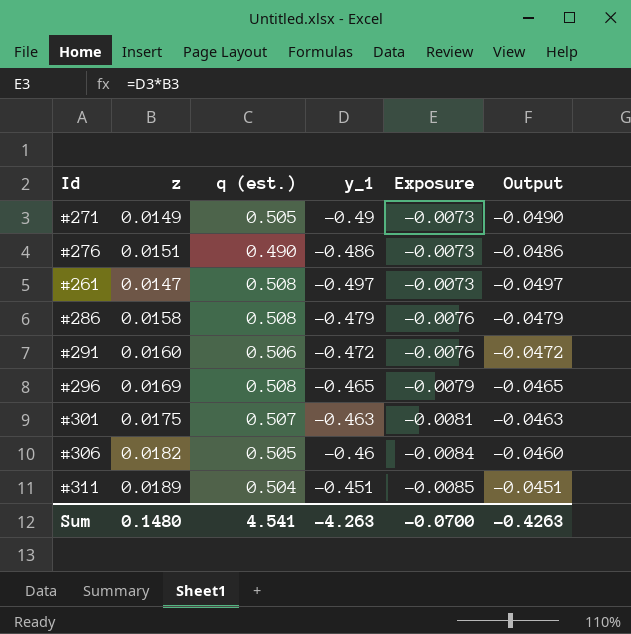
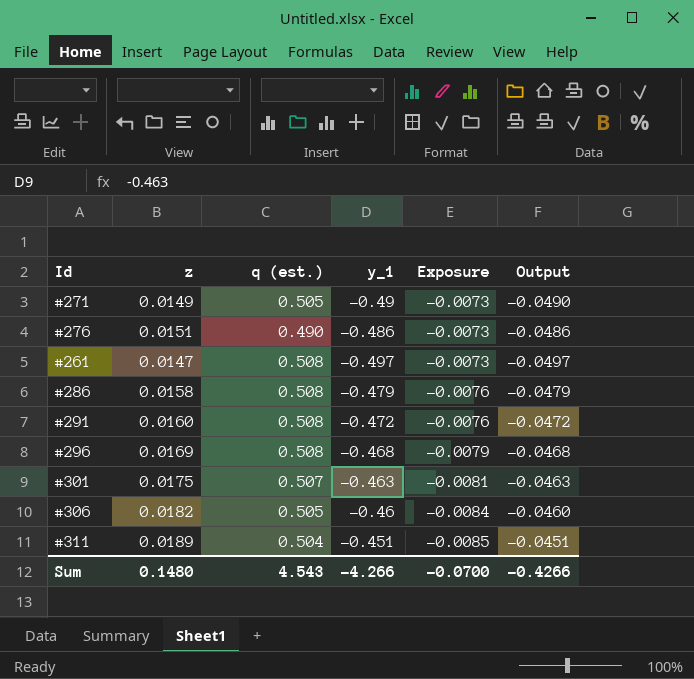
#291 | q (est.): 0.506 -> 0.508
#296 | y_1: -0.465 -> -0.468
#296 | Output: -0.0465 -> -0.0468
Sum | q (est.): 4.541 -> 4.543
Sum | y_1: -4.263 -> -4.266
Sum | Output: -0.4263 -> -0.4266

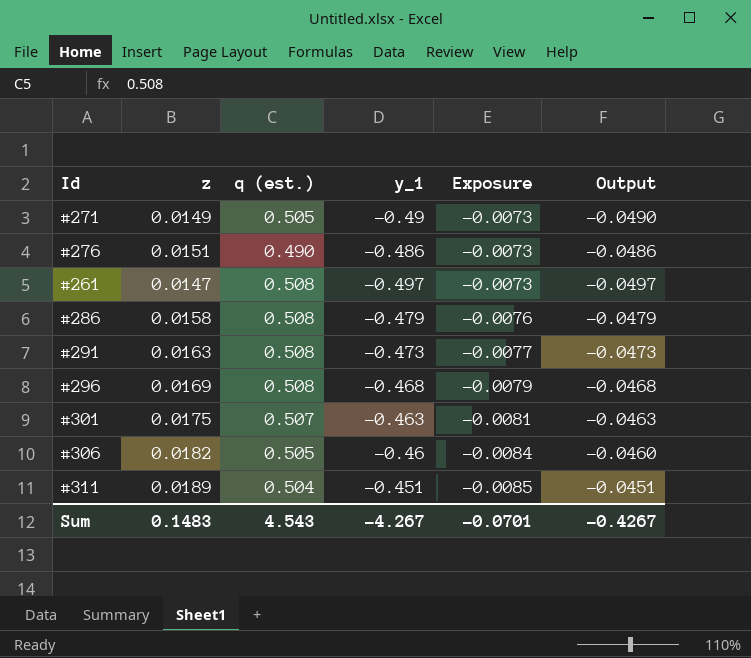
#291 | z: 0.0160 -> 0.0163
#291 | y_1: -0.472 -> -0.473
#291 | Exposure: -0.0076 -> -0.0077
#291 | Output: -0.0472 -> -0.0473
Sum | z: 0.1480 -> 0.1483
Sum | y_1: -4.266 -> -4.267
Sum | Exposure: -0.0700 -> -0.0701
Sum | Output: -0.4266 -> -0.4267

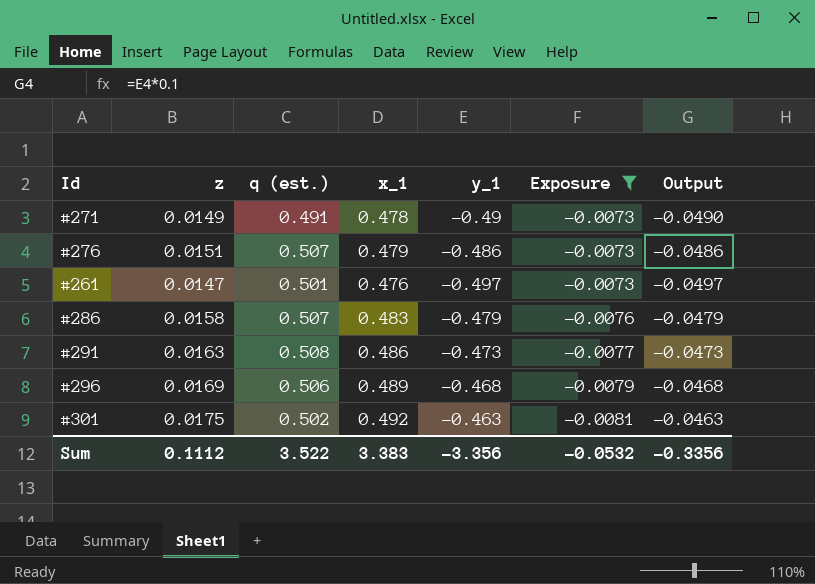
filter: none -> Exposure >= -0.0081
column x_1 | position: none -> 4
#271 | q (est.): 0.505 -> 0.491
#276 | q (est.): 0.490 -> 0.507
#261 | q (est.): 0.508 -> 0.501
#286 | q (est.): 0.508 -> 0.507
#296 | q (est.): 0.508 -> 0.506
#301 | q (est.): 0.507 -> 0.502
Sum | z: 0.1483 -> 0.1112
Sum | q (est.): 4.543 -> 3.522
Sum | y_1: -4.267 -> -3.356
Sum | Exposure: -0.0701 -> -0.0532
Sum | Output: -0.4267 -> -0.3356

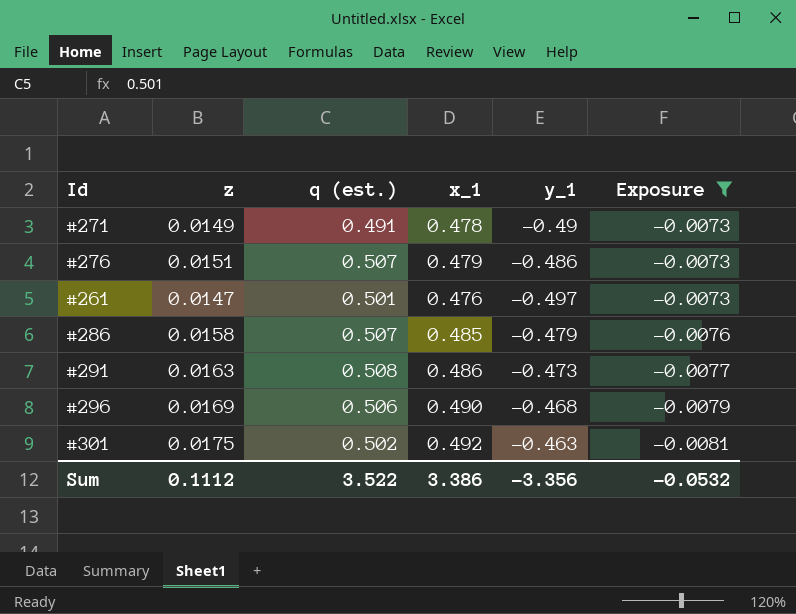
column Output | formula: [y_1] * 0.1 -> none
#286 | x_1: 0.483 -> 0.485
#296 | x_1: 0.489 -> 0.490
Sum | x_1: 3.383 -> 3.386

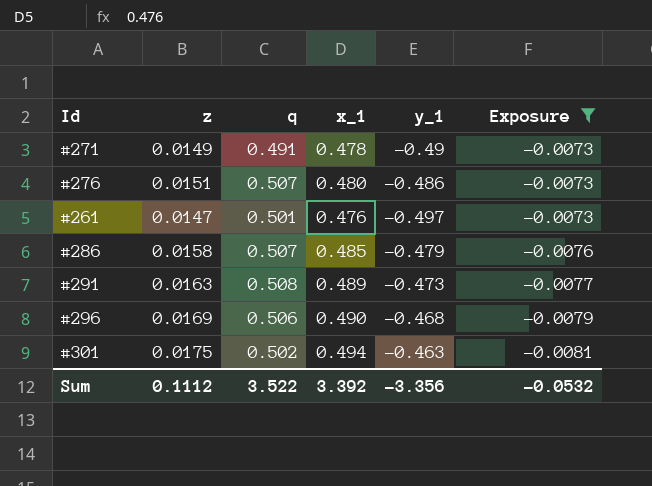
column name: q (est.) -> q
#276 | x_1: 0.479 -> 0.480
#291 | x_1: 0.486 -> 0.489
#301 | x_1: 0.492 -> 0.494
Sum | x_1: 3.386 -> 3.392

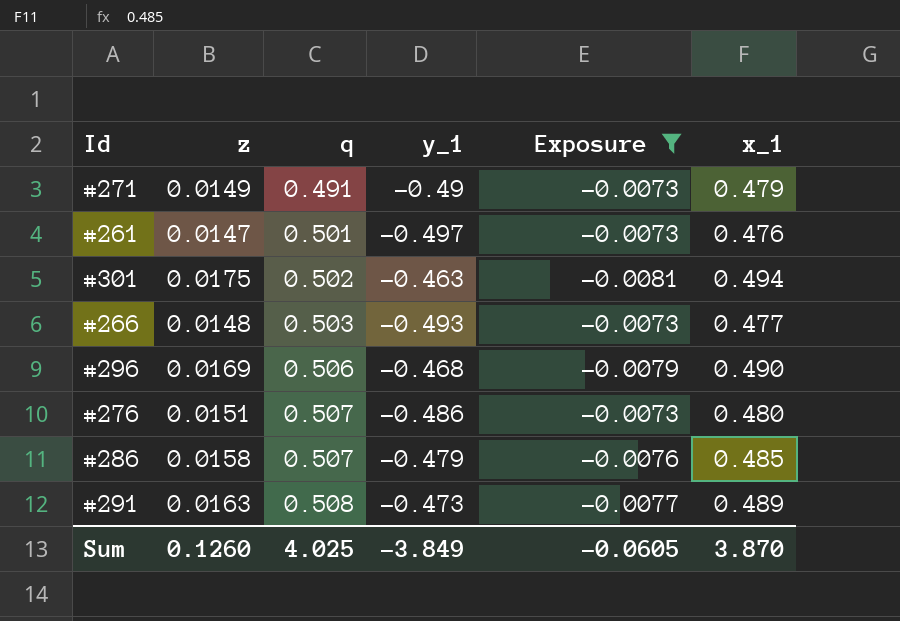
row order: Exposure descending -> q ascending
column x_1 | position: 4 -> 6
#271 | x_1: 0.478 -> 0.479
row #266: none -> 0.0148 | 0.503 | -0.493 | -0.0073 | 0.477
Sum | z: 0.1112 -> 0.1260
Sum | q: 3.522 -> 4.025
Sum | y_1: -3.356 -> -3.849
Sum | Exposure: -0.0532 -> -0.0605
Sum | x_1: 3.392 -> 3.870

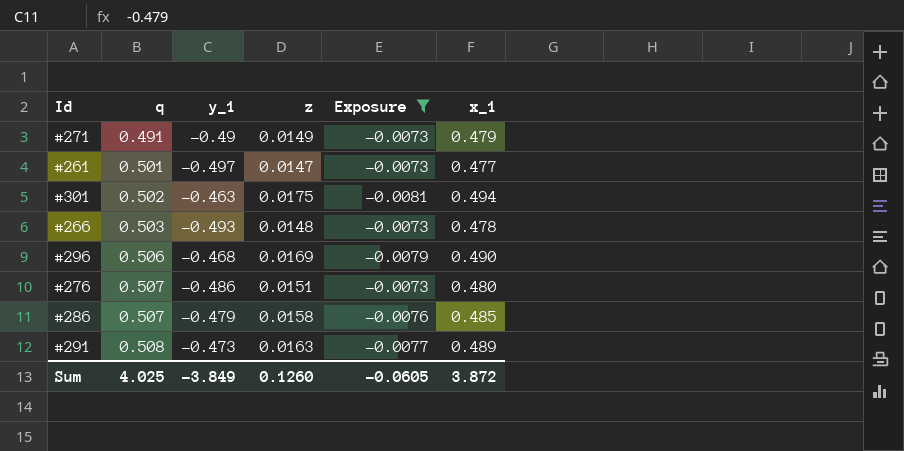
column z | position: 2 -> 4
#261 | x_1: 0.476 -> 0.477
#266 | x_1: 0.477 -> 0.478
Sum | x_1: 3.870 -> 3.872

